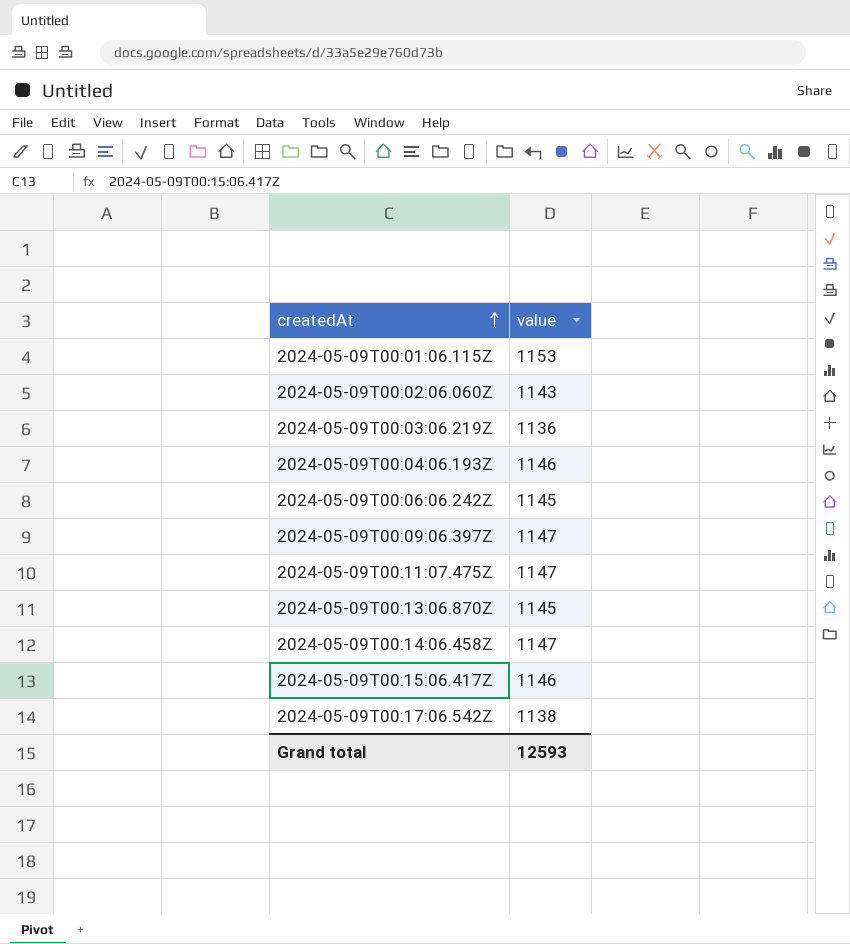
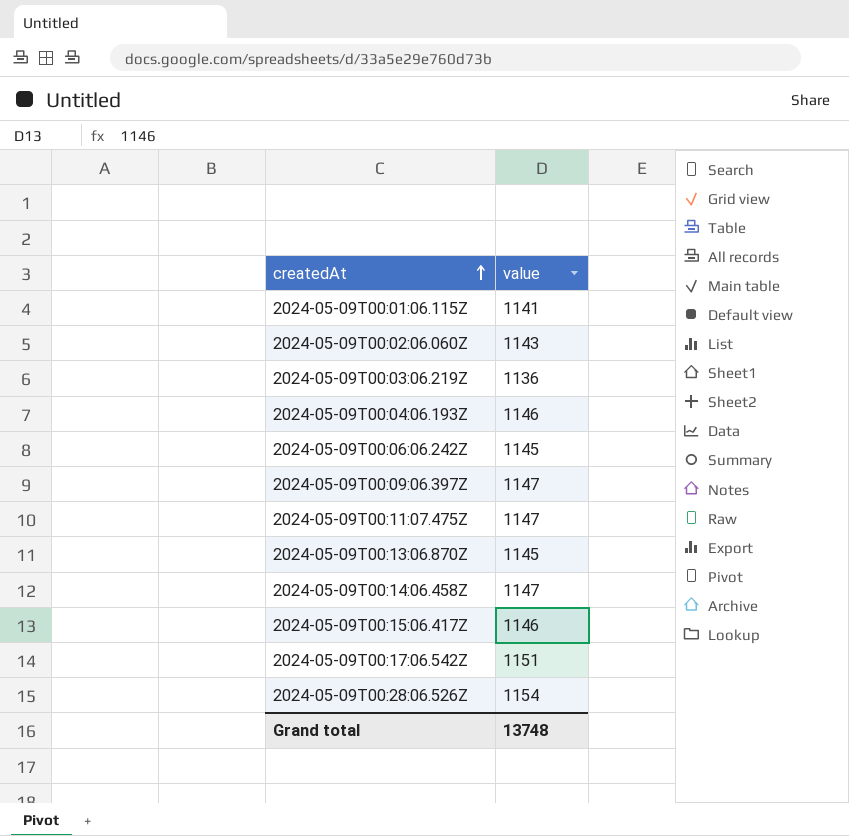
2024-05-09T00:01:06.115Z | value: 1153 -> 1141
2024-05-09T00:17:06.542Z | value: 1138 -> 1151
row 2024-05-09T00:28:06.526Z: none -> 1154
Grand total | value: 12593 -> 13748

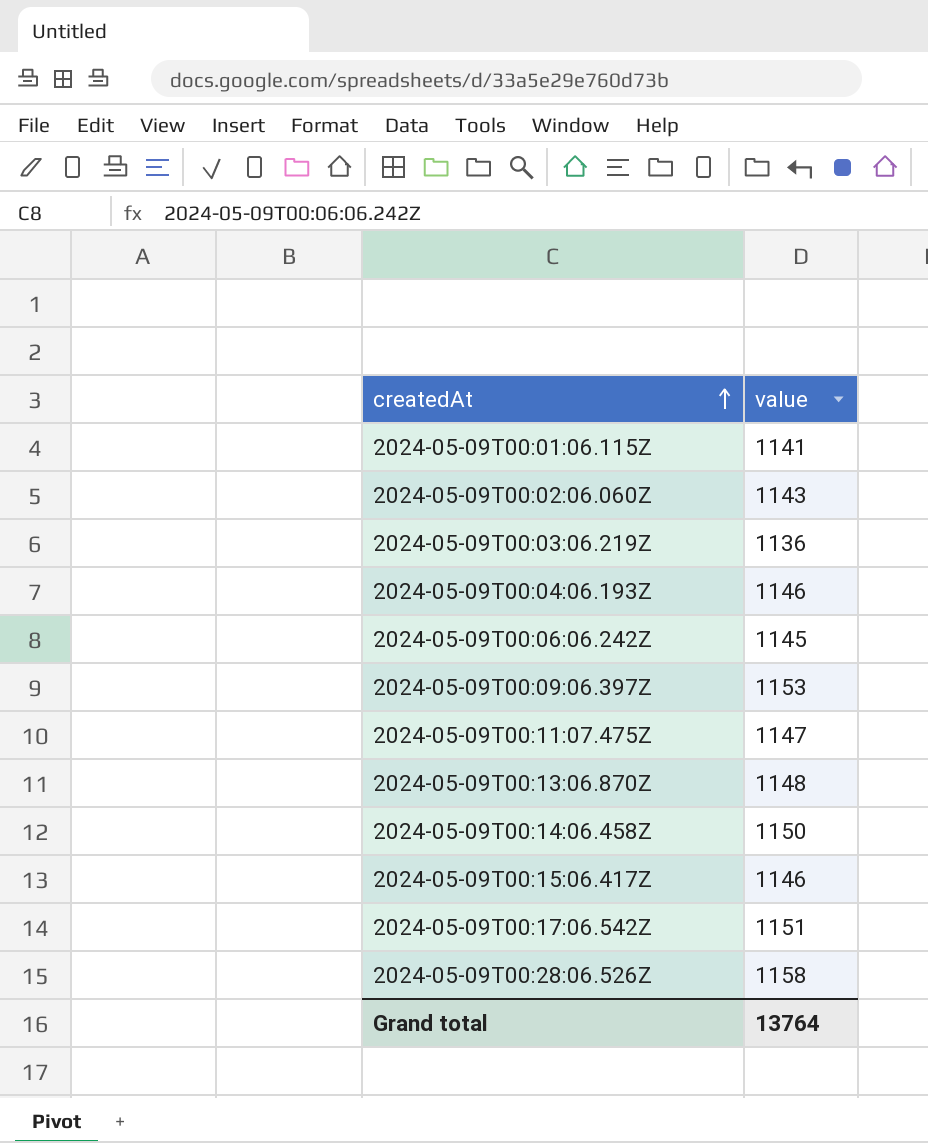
2024-05-09T00:09:06.397Z | value: 1147 -> 1153
2024-05-09T00:13:06.870Z | value: 1145 -> 1148
2024-05-09T00:14:06.458Z | value: 1147 -> 1150
2024-05-09T00:28:06.526Z | value: 1154 -> 1158
Grand total | value: 13748 -> 13764

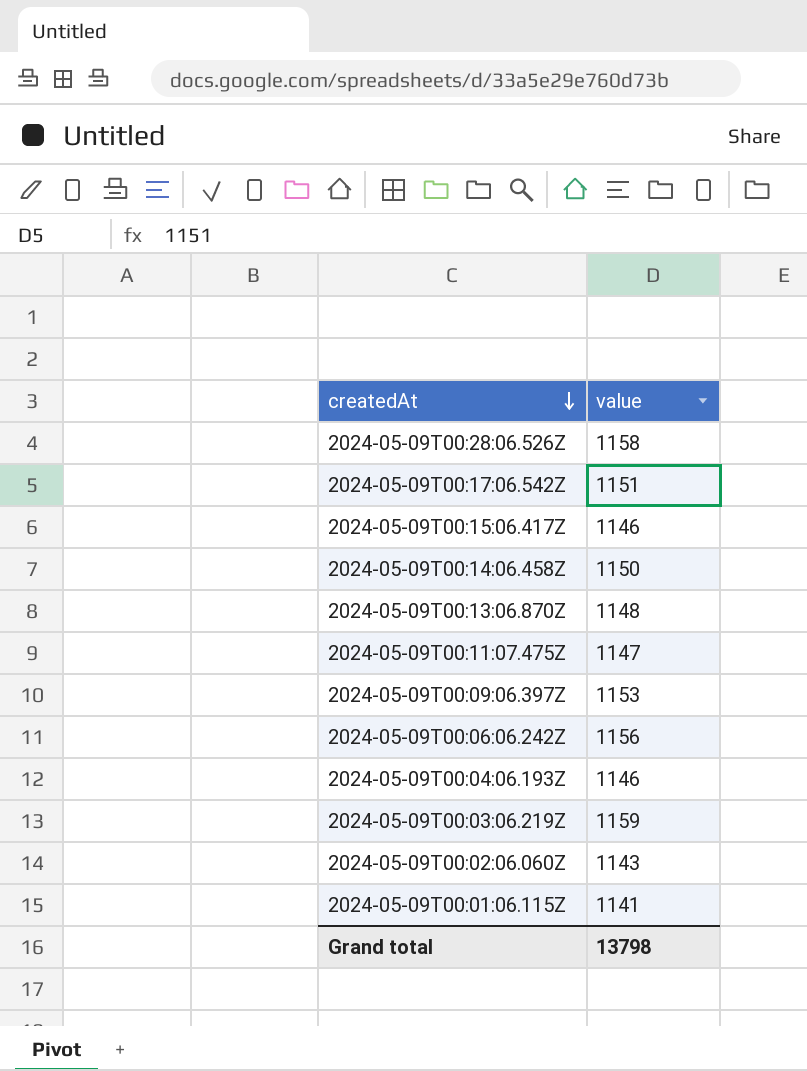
row order: createdAt ascending -> createdAt descending
2024-05-09T00:06:06.242Z | value: 1145 -> 1156
2024-05-09T00:03:06.219Z | value: 1136 -> 1159
Grand total | value: 13764 -> 13798

